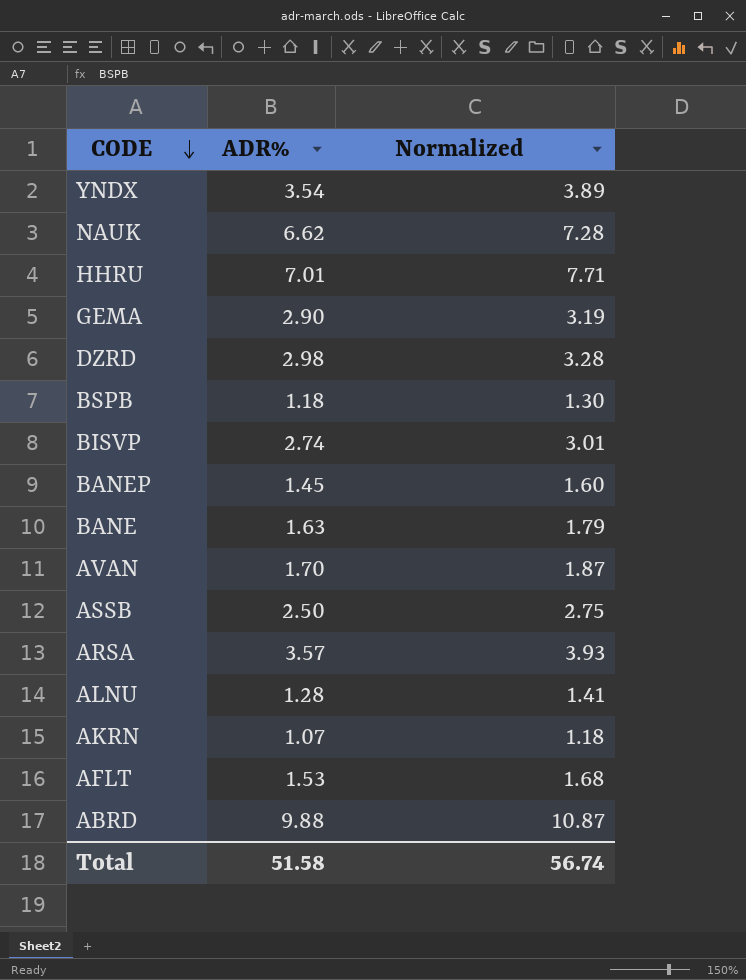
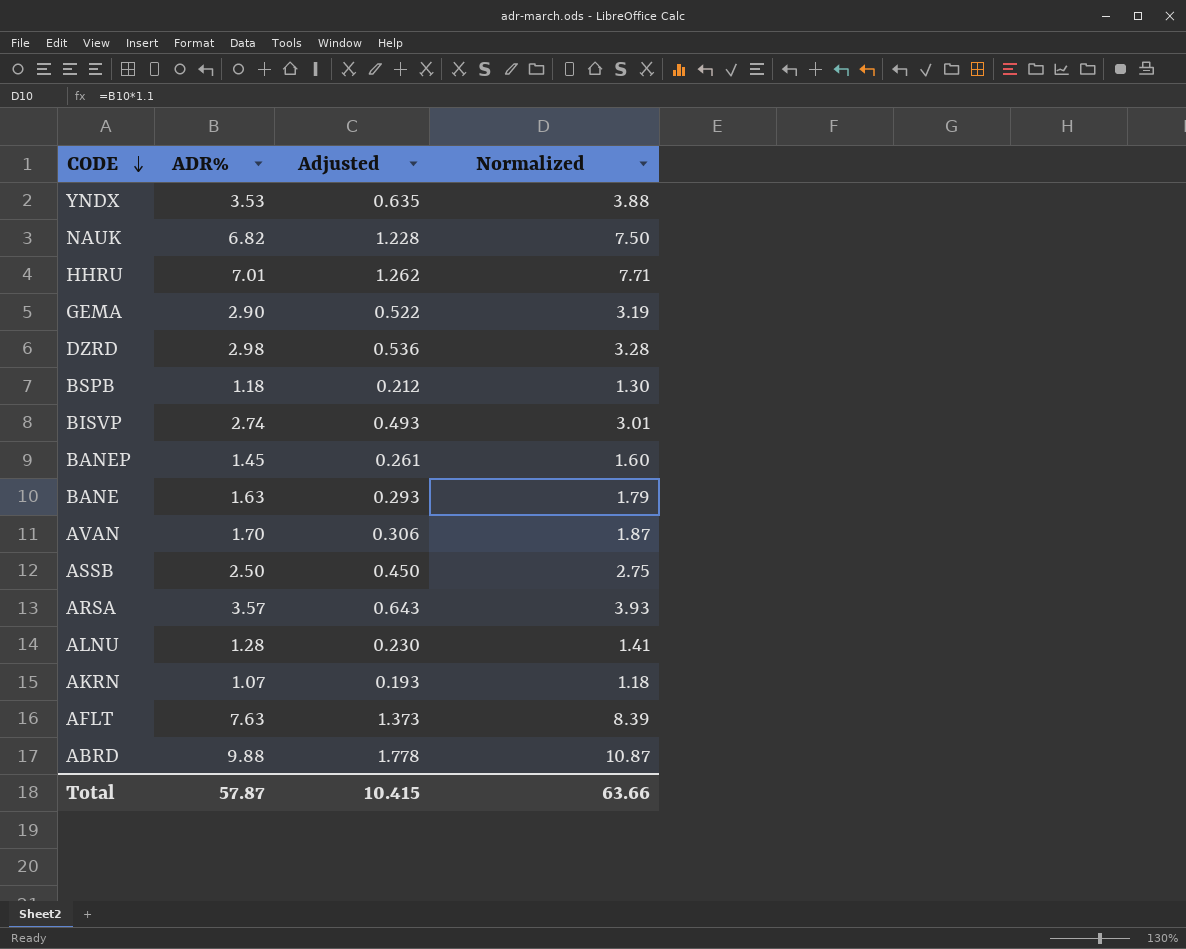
column Adjusted | formula: none -> [ADR%] * 0.18
YNDX | ADR%: 3.54 -> 3.53
YNDX | Normalized: 3.89 -> 3.88
NAUK | ADR%: 6.62 -> 6.82
NAUK | Normalized: 7.28 -> 7.50
AFLT | ADR%: 1.53 -> 7.63
AFLT | Normalized: 1.68 -> 8.39
Total | ADR%: 51.58 -> 57.87
Total | Normalized: 56.74 -> 63.66

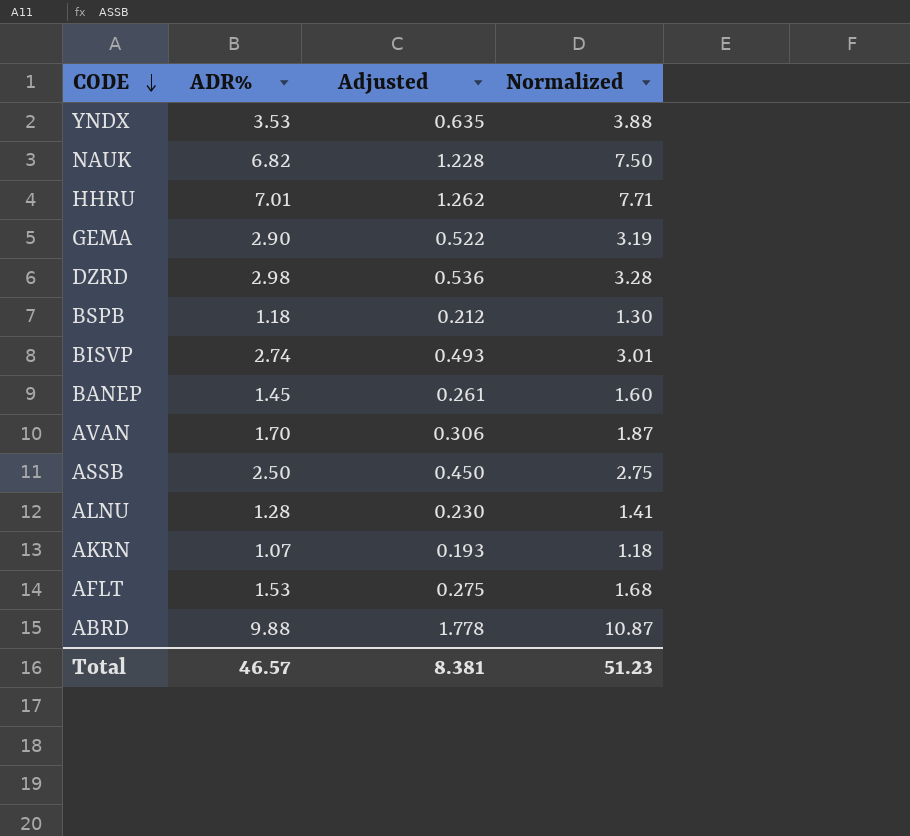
row BANE: 1.63 | 0.293 | 1.79 -> none
row ARSA: 3.57 | 0.643 | 3.93 -> none
AFLT | ADR%: 7.63 -> 1.53
AFLT | Adjusted: 1.373 -> 0.275
AFLT | Normalized: 8.39 -> 1.68
Total | ADR%: 57.87 -> 46.57
Total | Adjusted: 10.415 -> 8.381
Total | Normalized: 63.66 -> 51.23

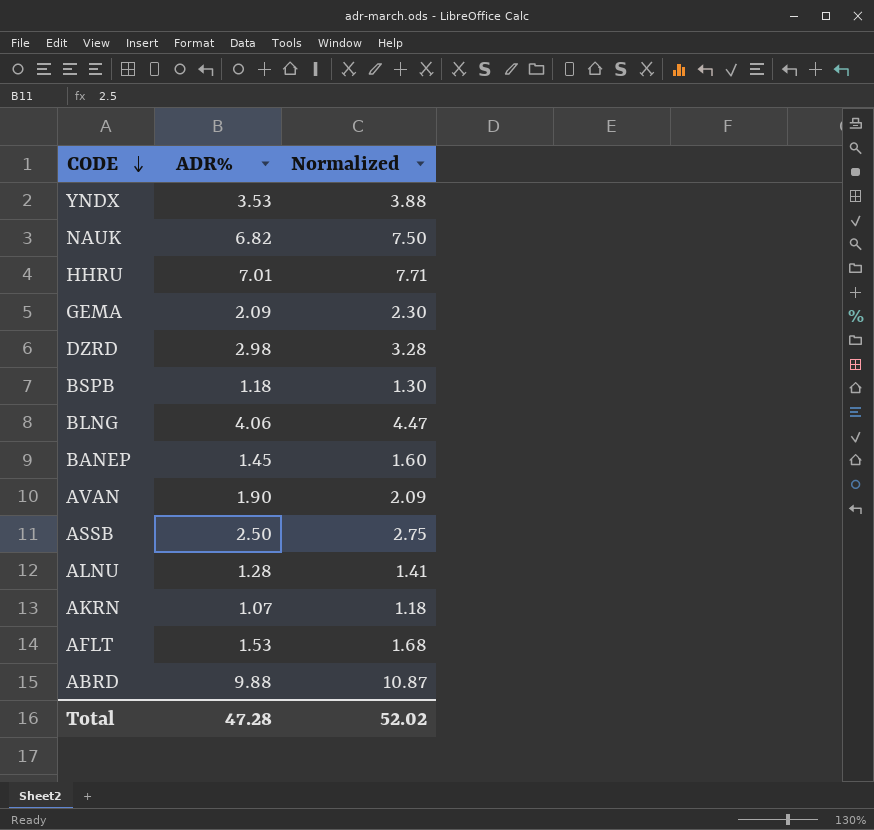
column Adjusted | formula: [ADR%] * 0.18 -> none
row BISVP: 2.74 | 0.493 | 3.01 -> none
GEMA | ADR%: 2.90 -> 2.09
GEMA | Normalized: 3.19 -> 2.30
row BLNG: none -> 4.06 | 4.47
AVAN | ADR%: 1.70 -> 1.90
AVAN | Normalized: 1.87 -> 2.09
Total | ADR%: 46.57 -> 47.28
Total | Normalized: 51.23 -> 52.02

